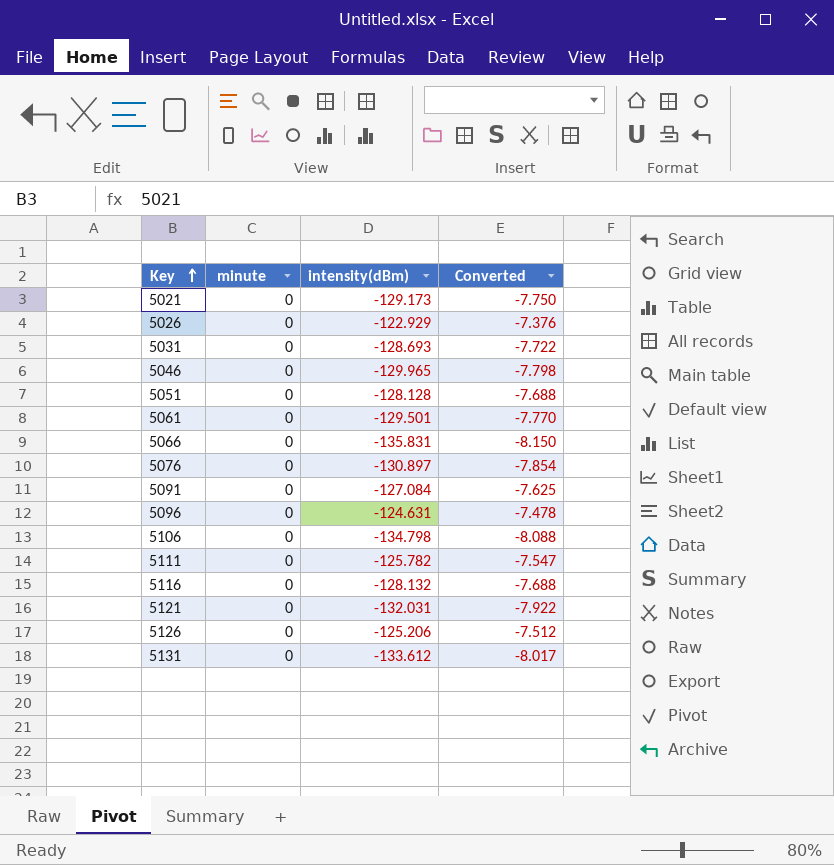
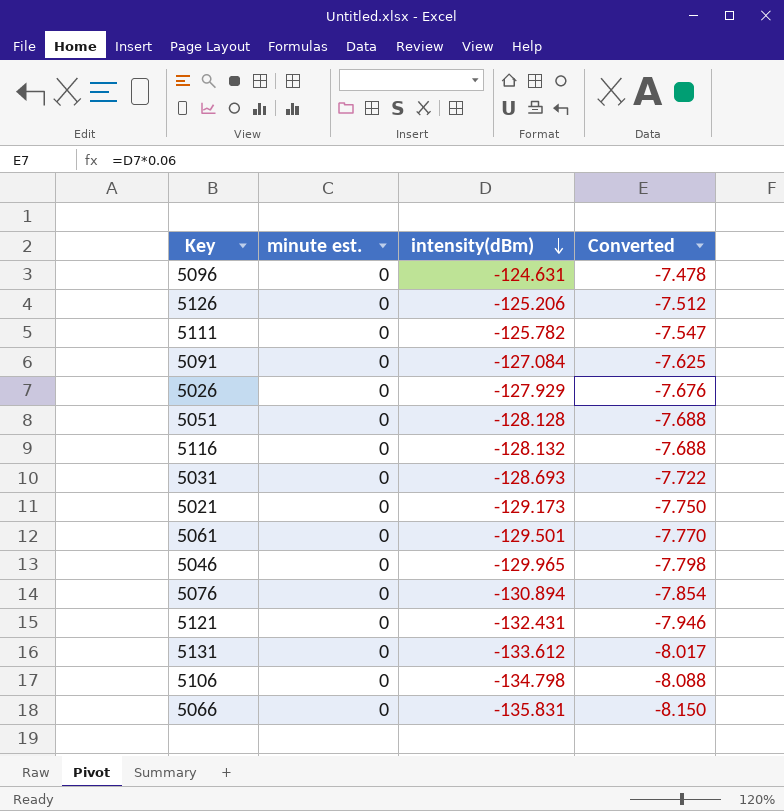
row order: Key ascending -> intensity(dBm) descending
column name: minute -> minute est.
5026 | intensity(dBm): -122.929 -> -127.929
5026 | Converted: -7.376 -> -7.676
5076 | intensity(dBm): -130.897 -> -130.894
5121 | intensity(dBm): -132.031 -> -132.431
5121 | Converted: -7.922 -> -7.946

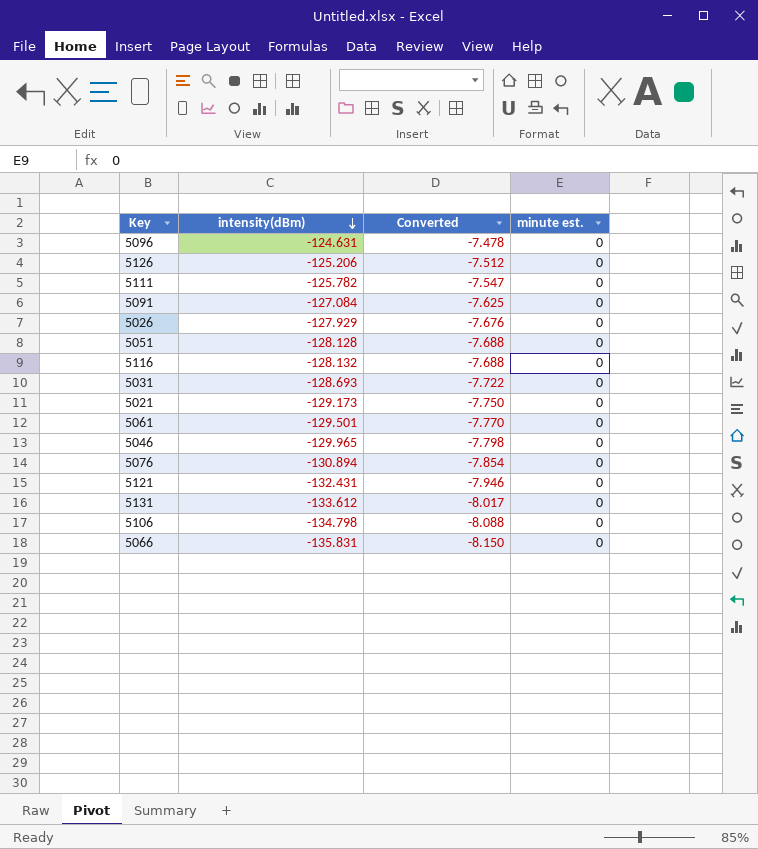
column minute est. | position: 2 -> 4

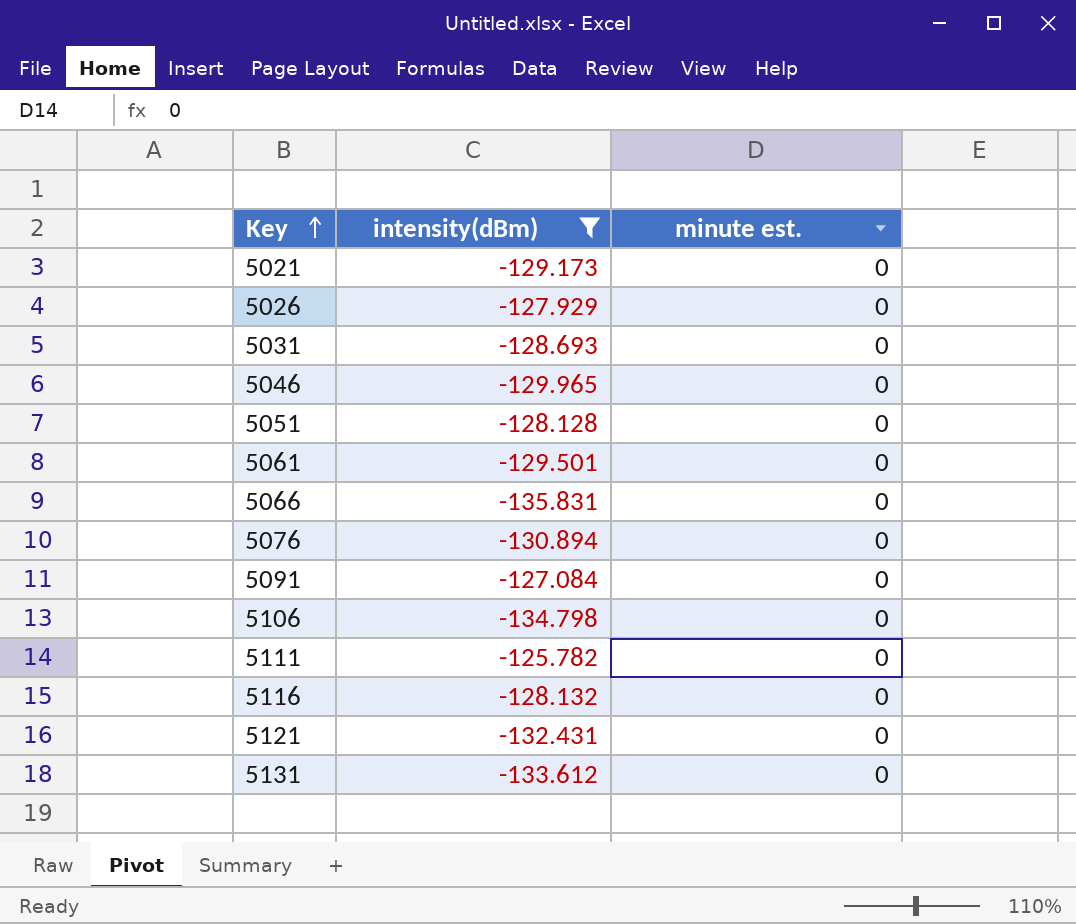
filter: none -> intensity(dBm) <= -125.782
row order: intensity(dBm) descending -> Key ascending
column Converted | formula: [intensity(dBm)] * 0.06 -> none

